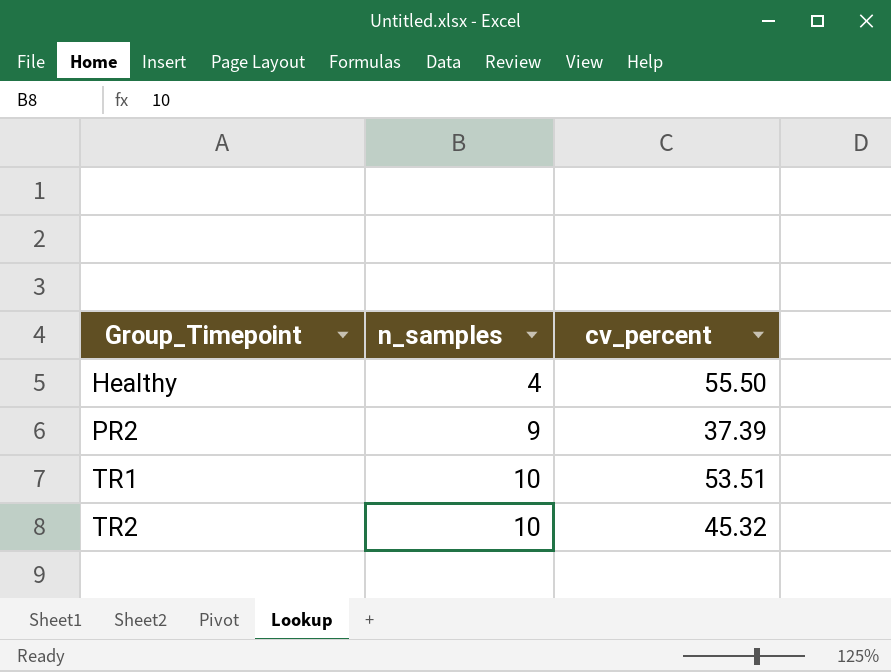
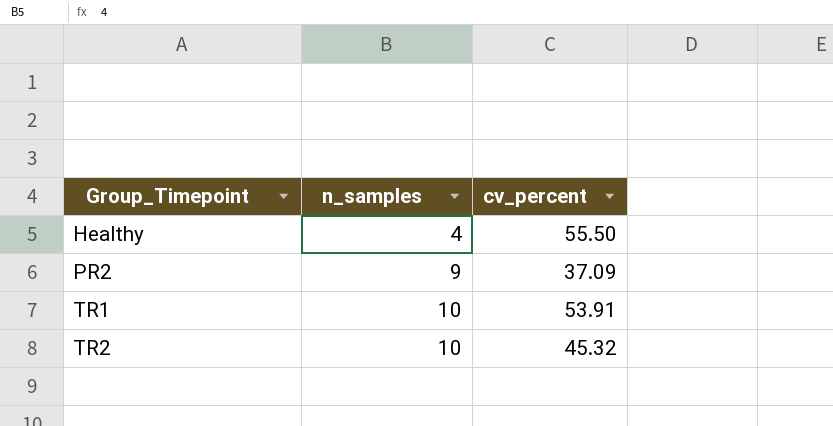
PR2 | cv_percent: 37.39 -> 37.09
TR1 | cv_percent: 53.51 -> 53.91

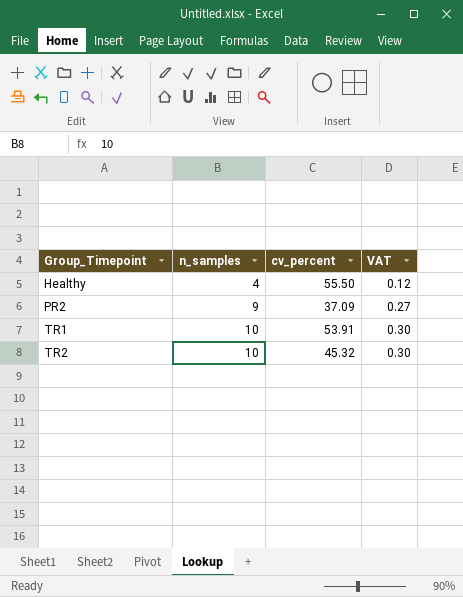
column VAT | formula: none -> [n_samples] * 0.03

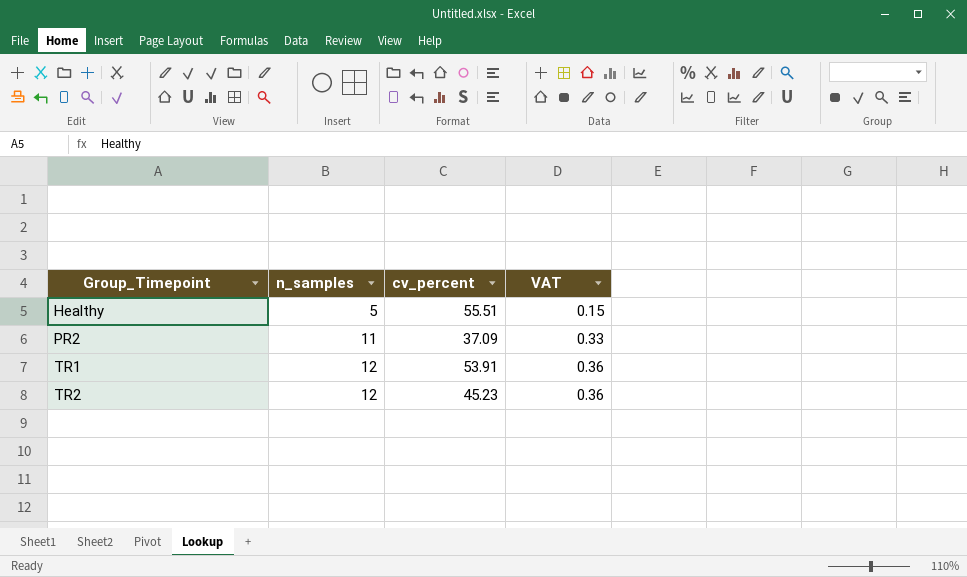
Healthy | n_samples: 4 -> 5
Healthy | cv_percent: 55.50 -> 55.51
Healthy | VAT: 0.12 -> 0.15
PR2 | n_samples: 9 -> 11
PR2 | VAT: 0.27 -> 0.33
TR1 | n_samples: 10 -> 12
TR1 | VAT: 0.30 -> 0.36
TR2 | n_samples: 10 -> 12
TR2 | cv_percent: 45.32 -> 45.23
TR2 | VAT: 0.30 -> 0.36

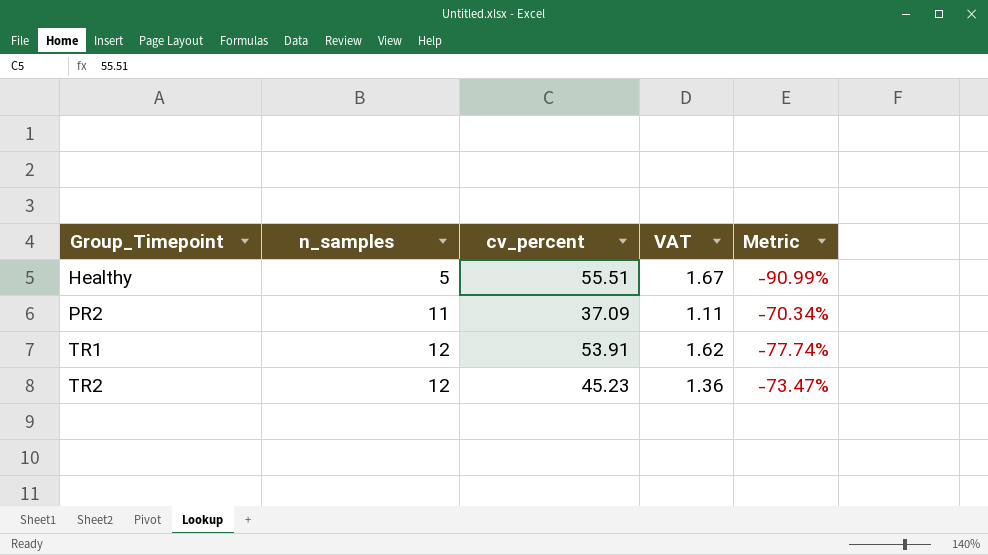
column VAT | formula: [n_samples] * 0.03 -> [cv_percent] * 0.03
column Metric | formula: none -> ([n_samples] - [cv_percent]) / [cv_percent]

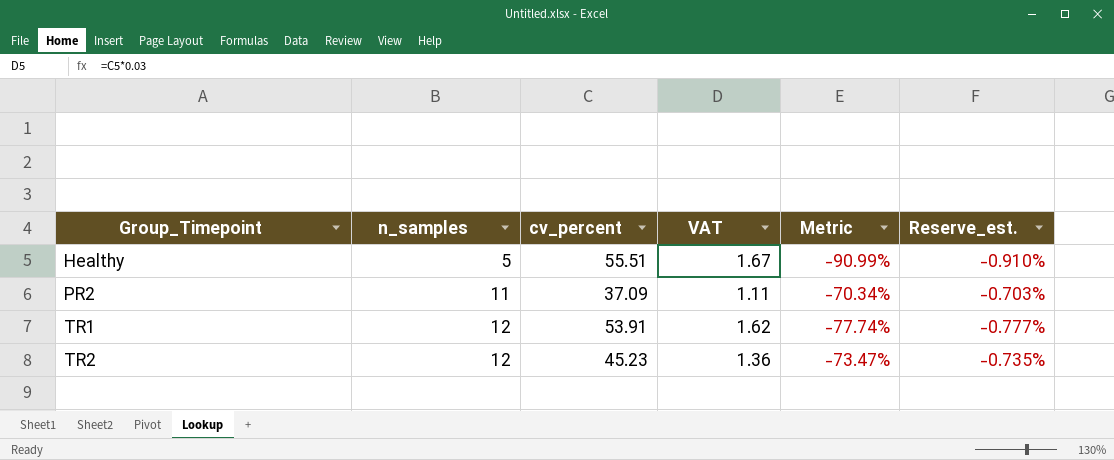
column Reserve_est. | formula: none -> [Metric] * 0.01

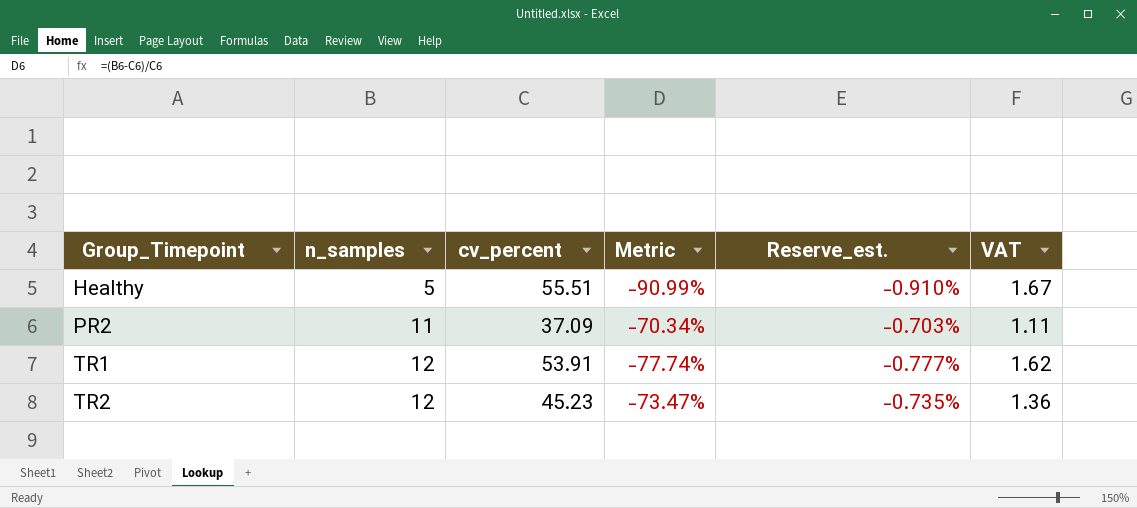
column VAT | position: 4 -> 6

